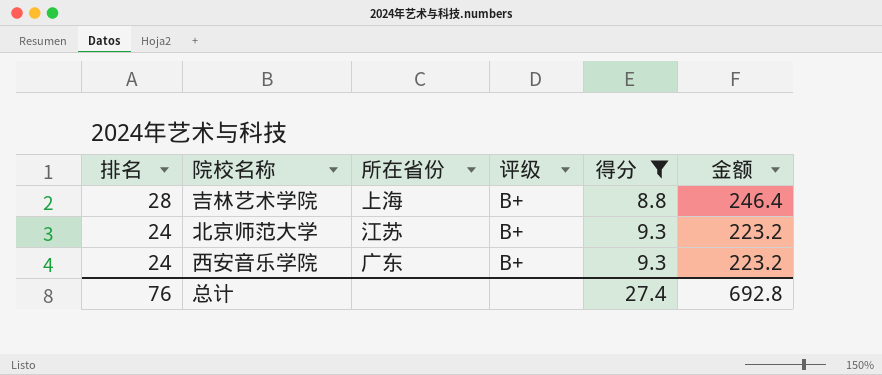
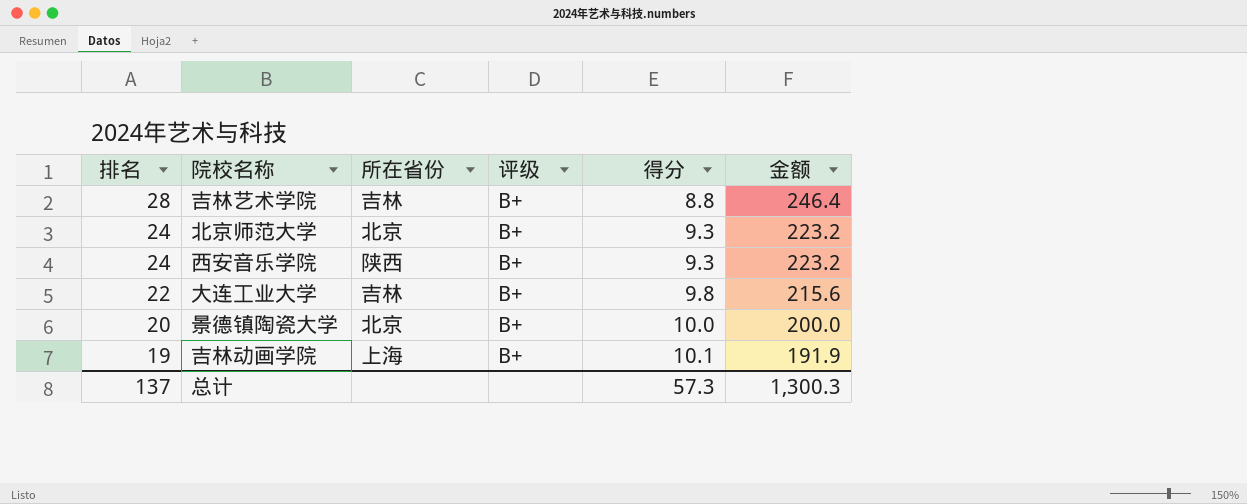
filter: 得分 <= 9.3 -> none
吉林艺术学院 | 所在省份: 上海 -> 吉林
北京师范大学 | 所在省份: 江苏 -> 北京
西安音乐学院 | 所在省份: 广东 -> 陕西
总计 | 排名: 76 -> 137
总计 | 得分: 27.4 -> 57.3
总计 | 金额: 692.8 -> 1,300.3

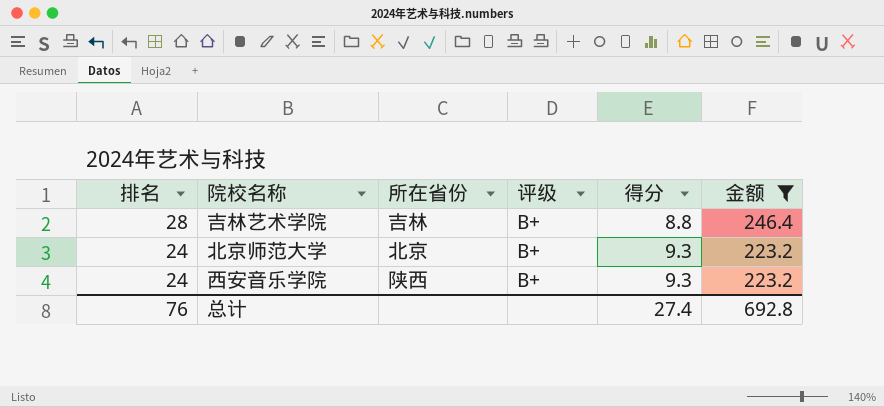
filter: none -> 金额 >= 223.2
总计 | 排名: 137 -> 76
总计 | 得分: 57.3 -> 27.4
总计 | 金额: 1,300.3 -> 692.8

